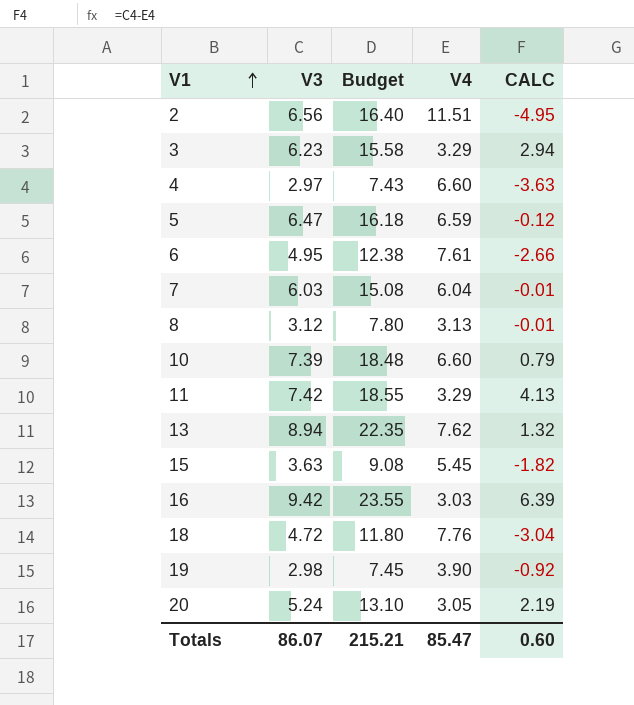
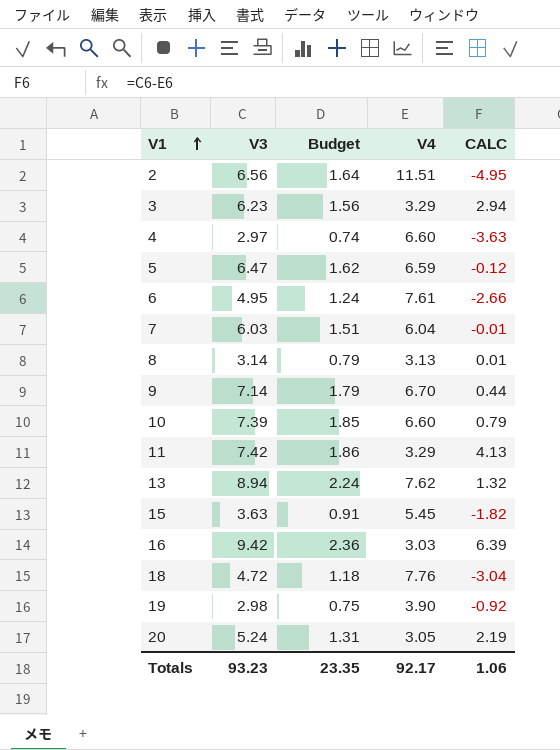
column Budget | formula: [V3] * 2.5 -> [V3] * 0.25
8 | V3: 3.12 -> 3.14
8 | CALC: -0.01 -> 0.01
row 9: none -> 7.14 | 1.79 | 6.70 | 0.44
Totals | V3: 86.07 -> 93.23
Totals | Budget: 215.21 -> 23.35
Totals | V4: 85.47 -> 92.17
Totals | CALC: 0.60 -> 1.06

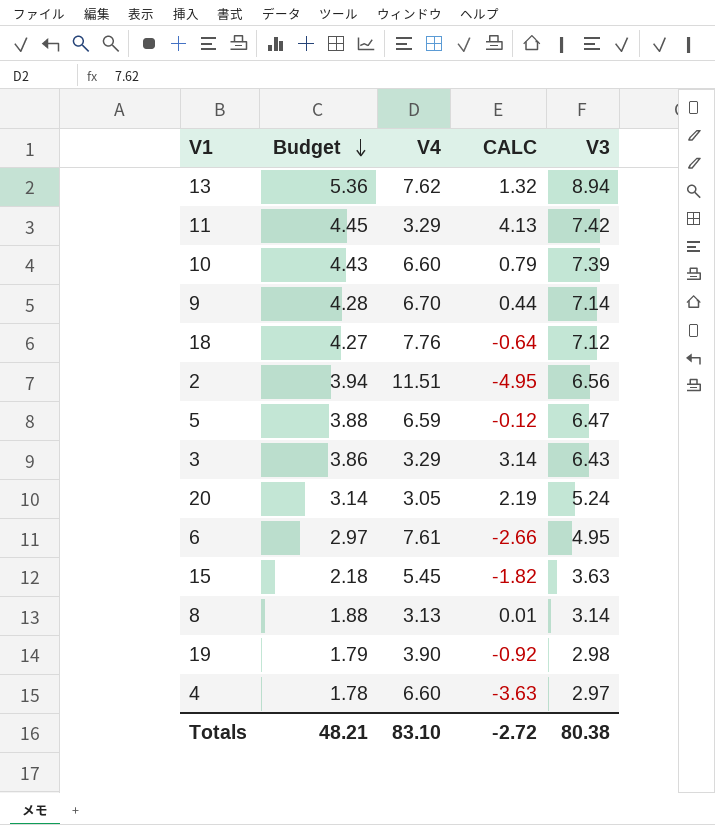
row order: V1 ascending -> Budget descending
column Budget | formula: [V3] * 0.25 -> [V3] * 0.6
column V3 | position: 2 -> 5
row 7: 6.03 | 1.51 | 6.04 | -0.01 -> none
row 16: 9.42 | 2.36 | 3.03 | 6.39 -> none
18 | CALC: -3.04 -> -0.64
18 | V3: 4.72 -> 7.12
3 | CALC: 2.94 -> 3.14
3 | V3: 6.23 -> 6.43
Totals | Budget: 23.35 -> 48.21
Totals | V4: 92.17 -> 83.10
Totals | CALC: 1.06 -> -2.72
Totals | V3: 93.23 -> 80.38

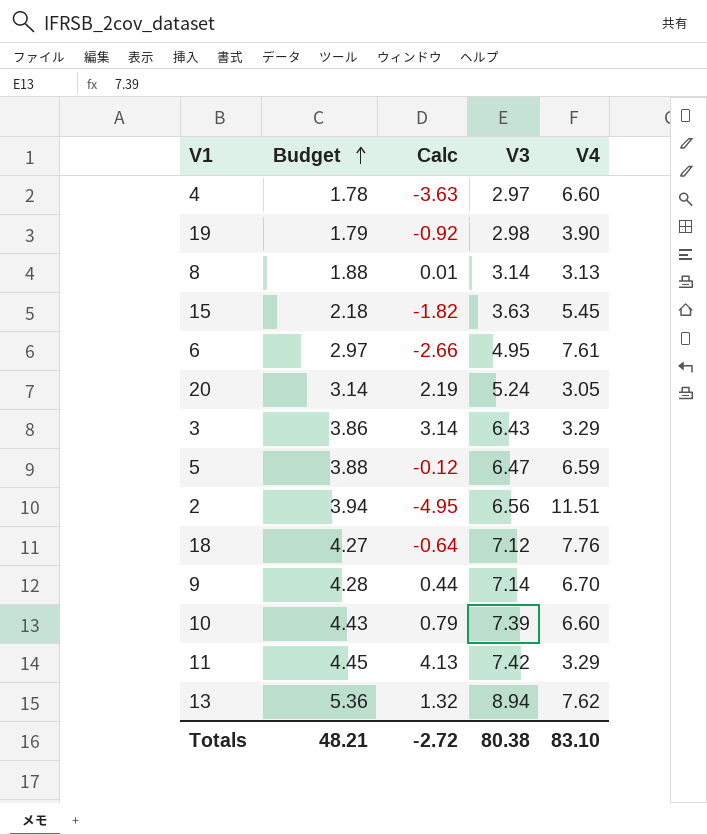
row order: Budget descending -> Budget ascending
column name: CALC -> Calc
column V4 | position: 3 -> 5

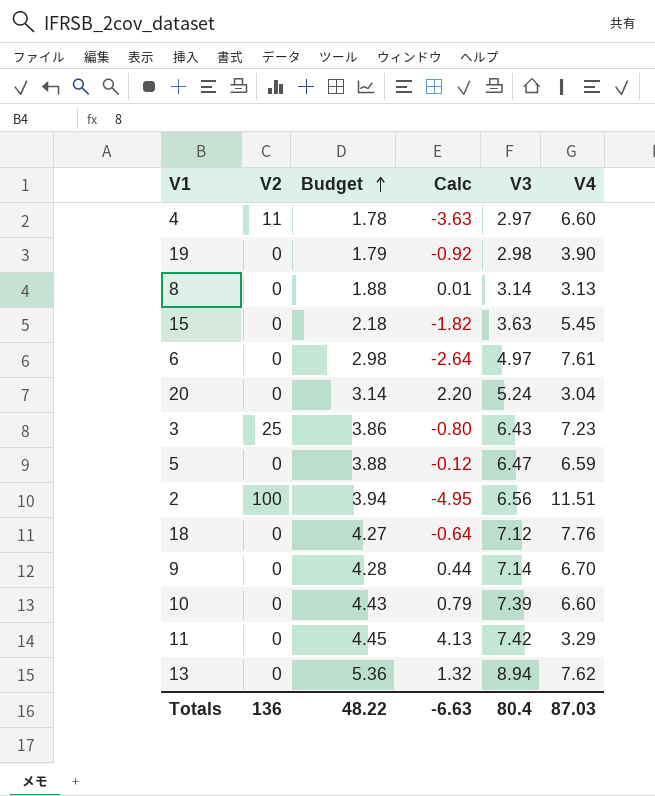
column V2 | position: none -> 2
6 | Budget: 2.97 -> 2.98
6 | Calc: -2.66 -> -2.64
6 | V3: 4.95 -> 4.97
20 | Calc: 2.19 -> 2.20
20 | V4: 3.05 -> 3.04
3 | Calc: 3.14 -> -0.80
3 | V4: 3.29 -> 7.23
Totals | Budget: 48.21 -> 48.22
Totals | Calc: -2.72 -> -6.63
Totals | V3: 80.38 -> 80.4
Totals | V4: 83.10 -> 87.03

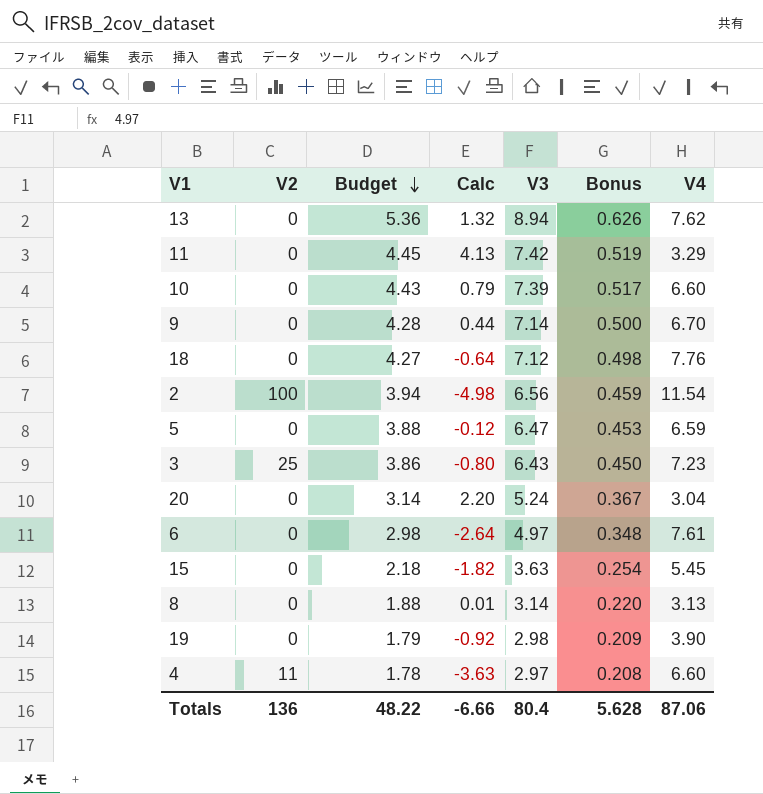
row order: Budget ascending -> Budget descending
column Bonus | formula: none -> [V3] * 0.07
2 | Calc: -4.95 -> -4.98
2 | V4: 11.51 -> 11.54
Totals | Calc: -6.63 -> -6.66
Totals | V4: 87.03 -> 87.06

